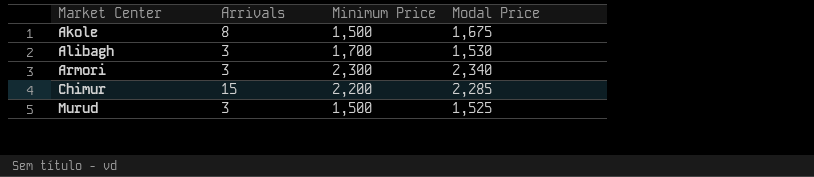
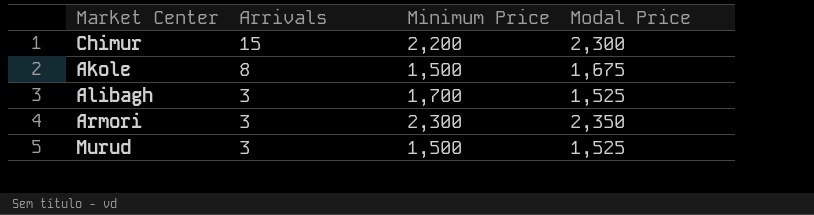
row order: Market Center ascending -> Arrivals descending
Chimur | Modal Price: 2,285 -> 2,300
Alibagh | Modal Price: 1,530 -> 1,525
Armori | Modal Price: 2,340 -> 2,350

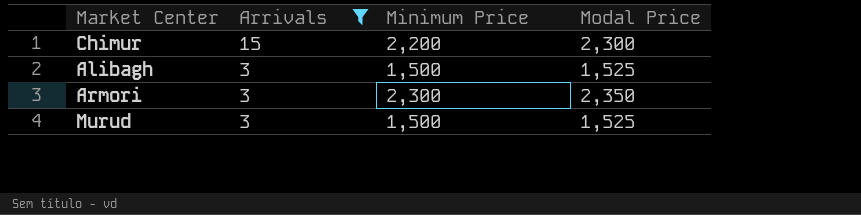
filter: none -> Arrivals != 8
Alibagh | Minimum Price: 1,700 -> 1,500

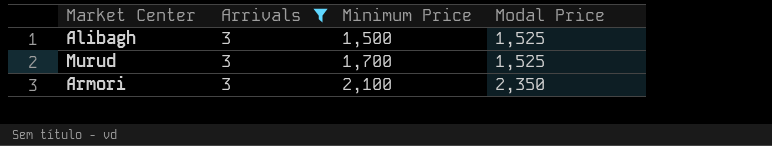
row order: Arrivals descending -> Minimum Price ascending
row Chimur: 15 | 2,200 | 2,300 -> none
Murud | Minimum Price: 1,500 -> 1,700
Armori | Minimum Price: 2,300 -> 2,100

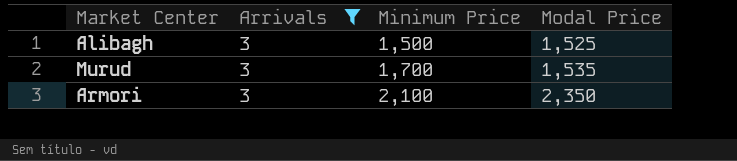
Murud | Modal Price: 1,525 -> 1,535

